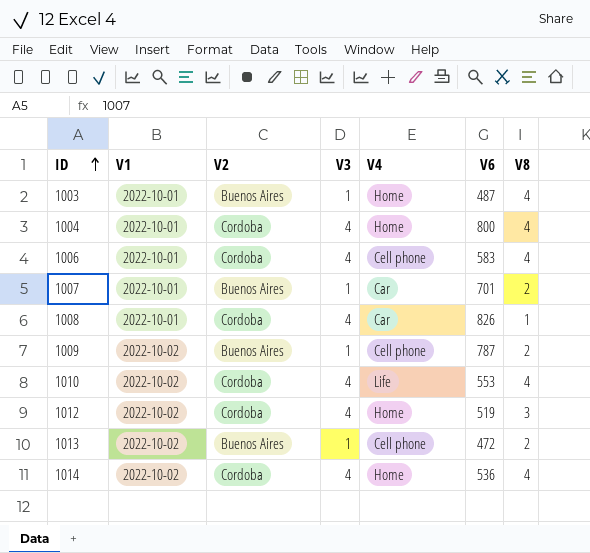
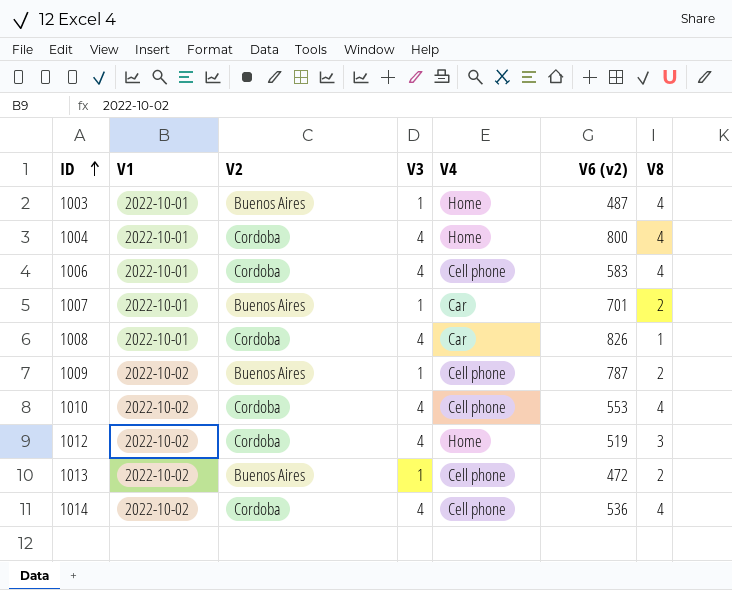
column name: V6 -> V6 (v2)
1010 | V4: Life -> Cell phone
1014 | V4: Home -> Cell phone

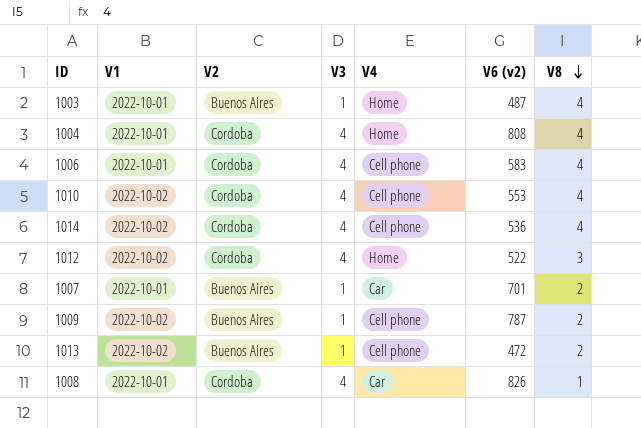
row order: ID ascending -> V8 descending
1004 | V6 (v2): 800 -> 808
1012 | V6 (v2): 519 -> 522

